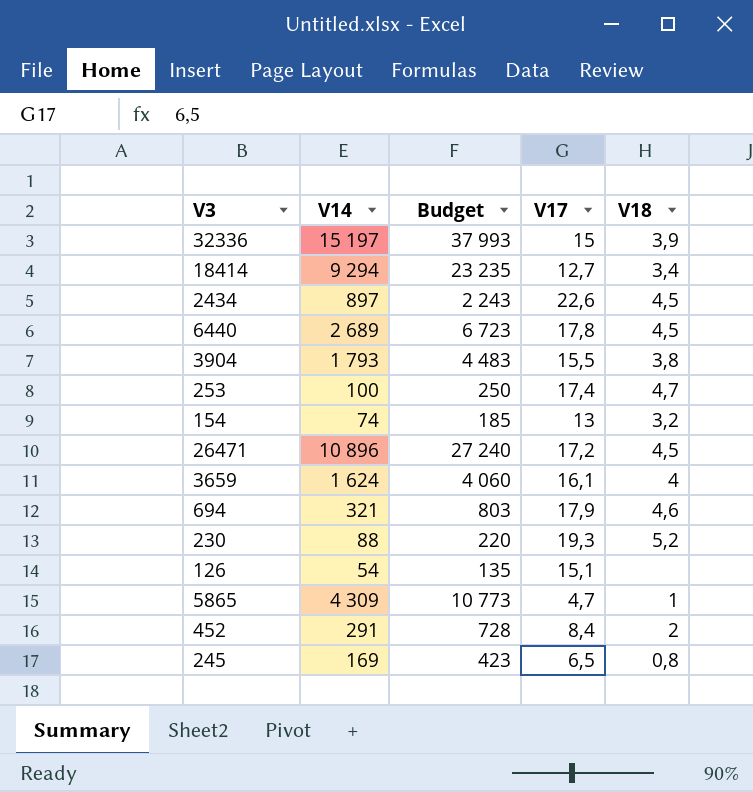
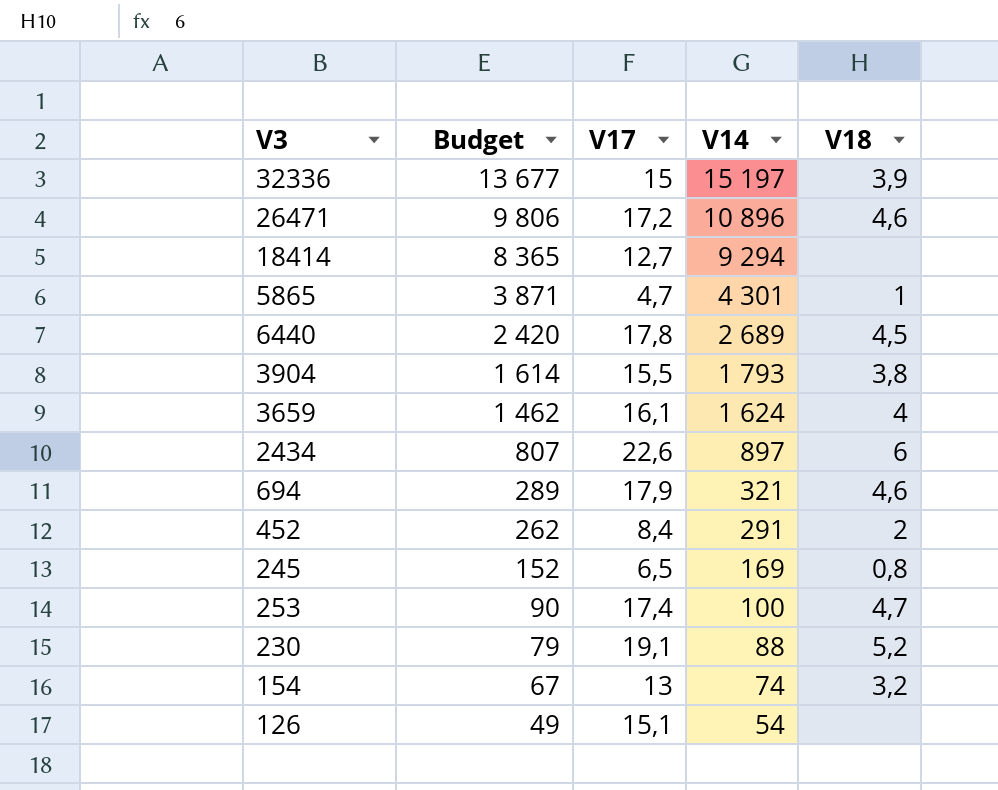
row order: none -> Budget descending
column Budget | formula: [V14] * 2,5 -> [V14] * 0,9
column V14 | position: 2 -> 4
26471 | V18: 4,5 -> 4,6
18414 | V18: 3,4 -> none
5865 | V14: 4 309 -> 4 301
2434 | V18: 4,5 -> 6
230 | V17: 19,3 -> 19,1

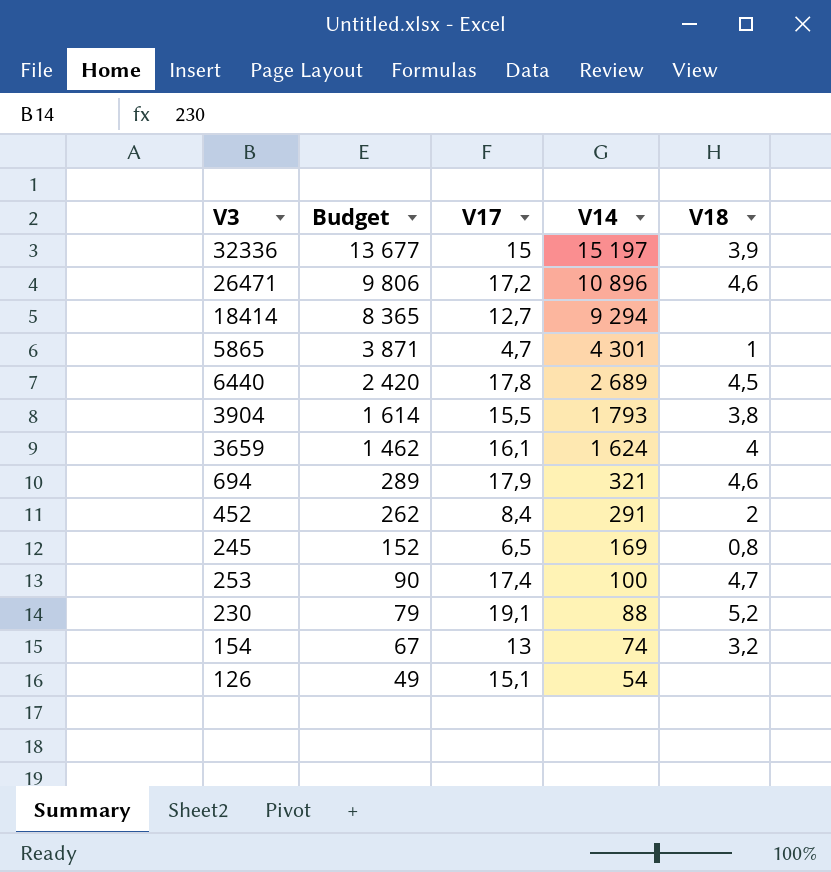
row 2434: 807 | 22,6 | 897 | 6 -> none

